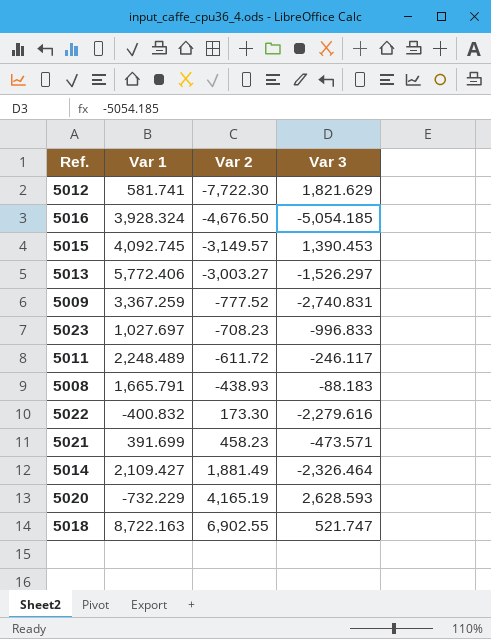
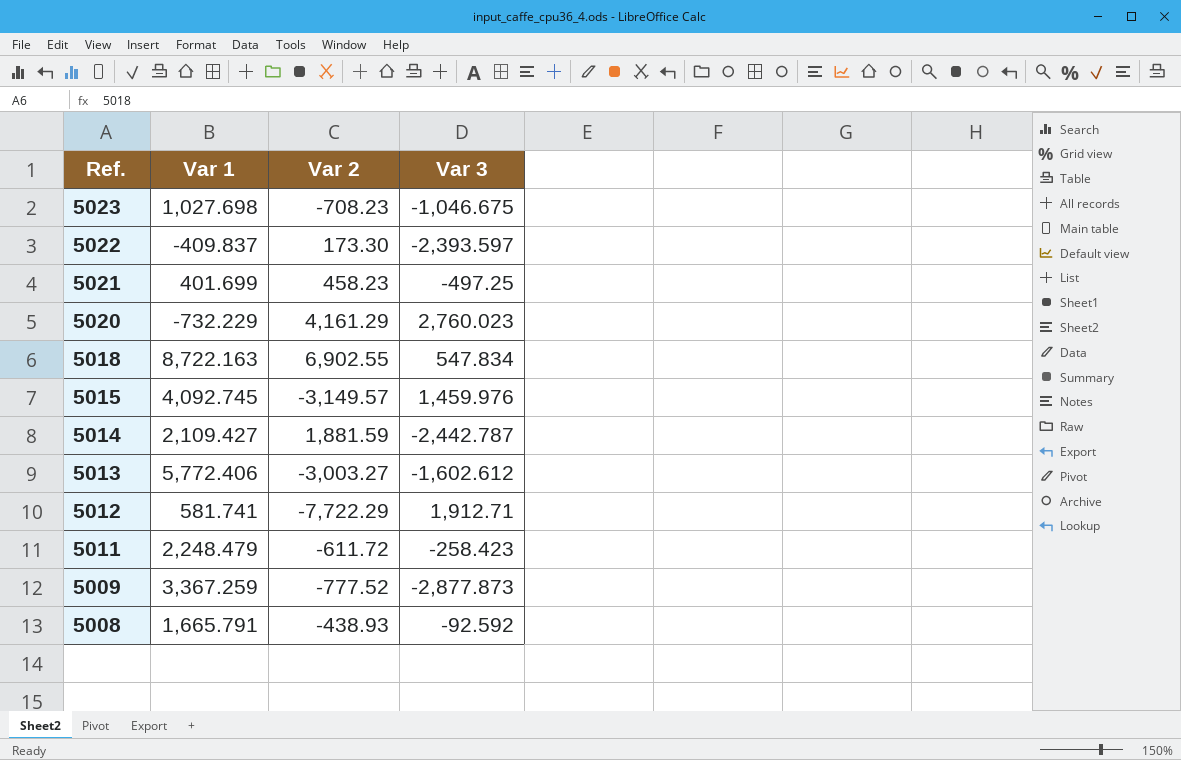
row order: Var 2 ascending -> Ref. descending
row 5016: 3,928.324 | -4,676.50 | -5,054.185 -> none
5023 | Var 1: 1,027.697 -> 1,027.698
5023 | Var 3: -996.833 -> -1,046.675
5022 | Var 1: -400.832 -> -409.837
5022 | Var 3: -2,279.616 -> -2,393.597
5021 | Var 1: 391.699 -> 401.699
5021 | Var 3: -473.571 -> -497.25
5020 | Var 2: 4,165.19 -> 4,161.29
5020 | Var 3: 2,628.593 -> 2,760.023
5018 | Var 3: 521.747 -> 547.834
5015 | Var 3: 1,390.453 -> 1,459.976
5014 | Var 2: 1,881.49 -> 1,881.59
5014 | Var 3: -2,326.464 -> -2,442.787
5013 | Var 3: -1,526.297 -> -1,602.612
5012 | Var 2: -7,722.30 -> -7,722.29
5012 | Var 3: 1,821.629 -> 1,912.71
5011 | Var 1: 2,248.489 -> 2,248.479
5011 | Var 3: -246.117 -> -258.423
5009 | Var 3: -2,740.831 -> -2,877.873
5008 | Var 3: -88.183 -> -92.592

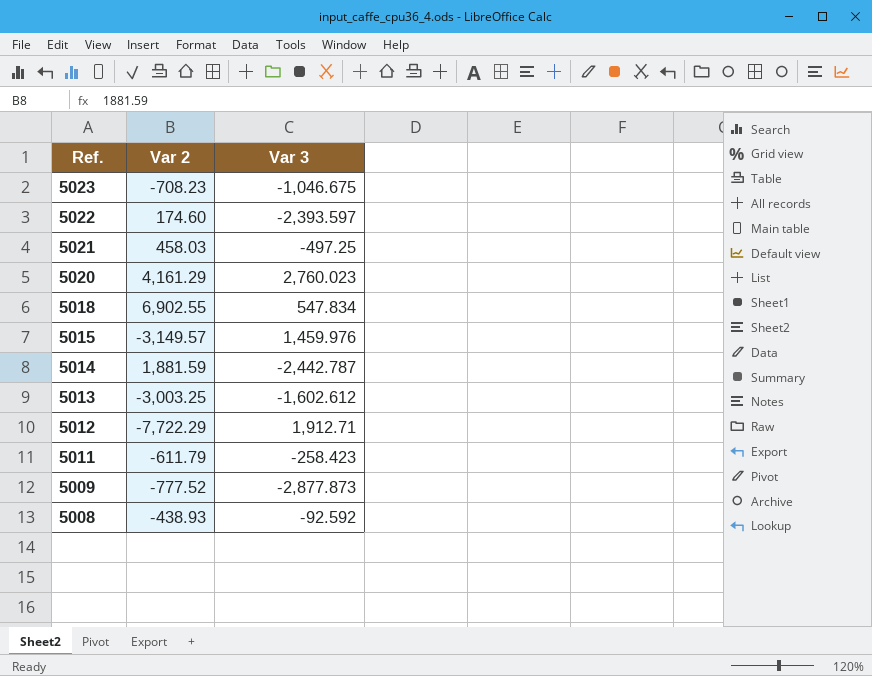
column Var 1 | position: 2 -> none
5022 | Var 2: 173.30 -> 174.60
5021 | Var 2: 458.23 -> 458.03
5013 | Var 2: -3,003.27 -> -3,003.25
5011 | Var 2: -611.72 -> -611.79

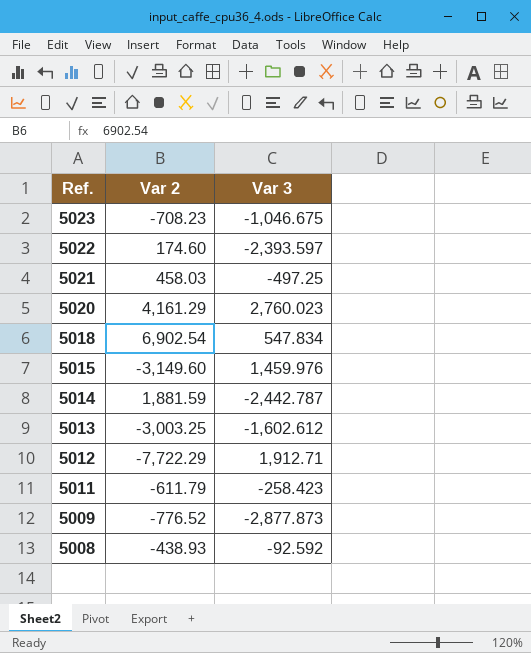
5018 | Var 2: 6,902.55 -> 6,902.54
5015 | Var 2: -3,149.57 -> -3,149.60
5009 | Var 2: -777.52 -> -776.52

